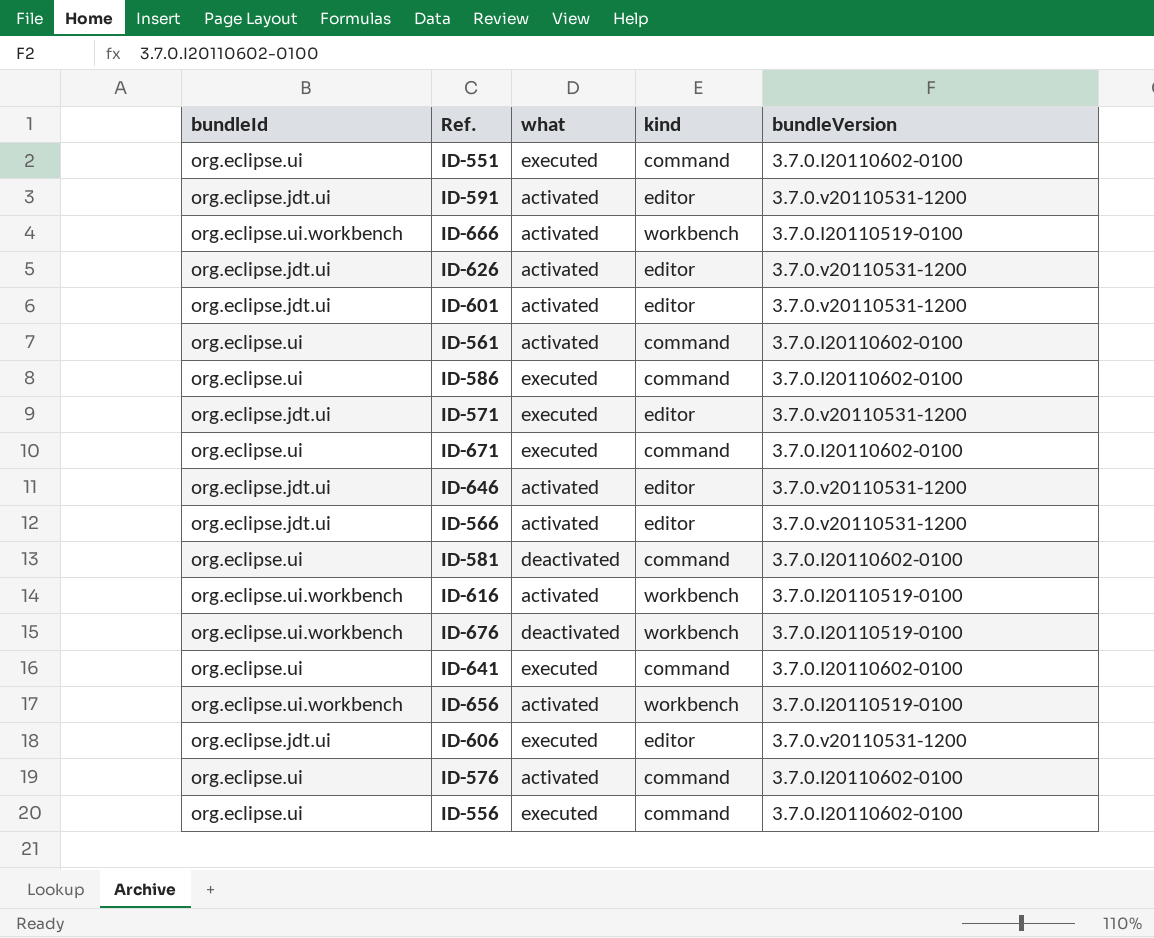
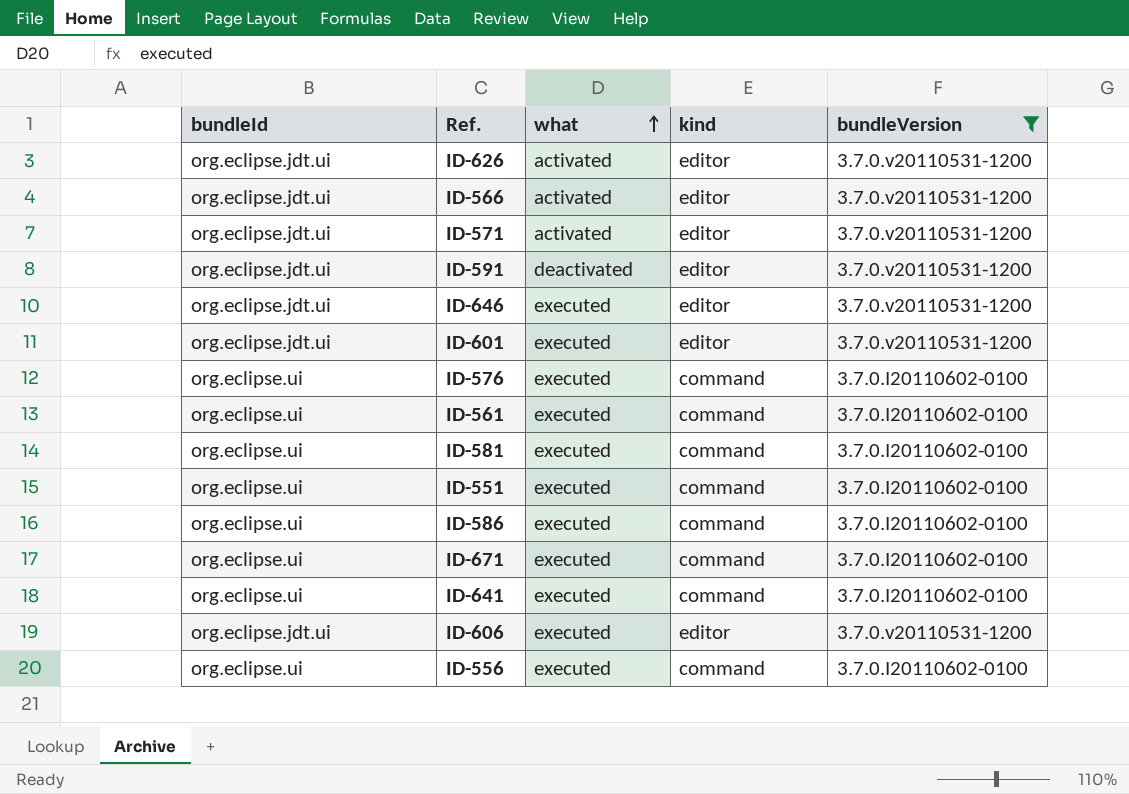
filter: none -> bundleVersion != 3.7.0.I20110519-0100
row order: none -> what ascending
ID-571 | what: executed -> activated
ID-591 | what: activated -> deactivated
ID-646 | what: activated -> executed
ID-601 | what: activated -> executed
ID-576 | what: activated -> executed
ID-561 | what: activated -> executed
ID-581 | what: deactivated -> executed

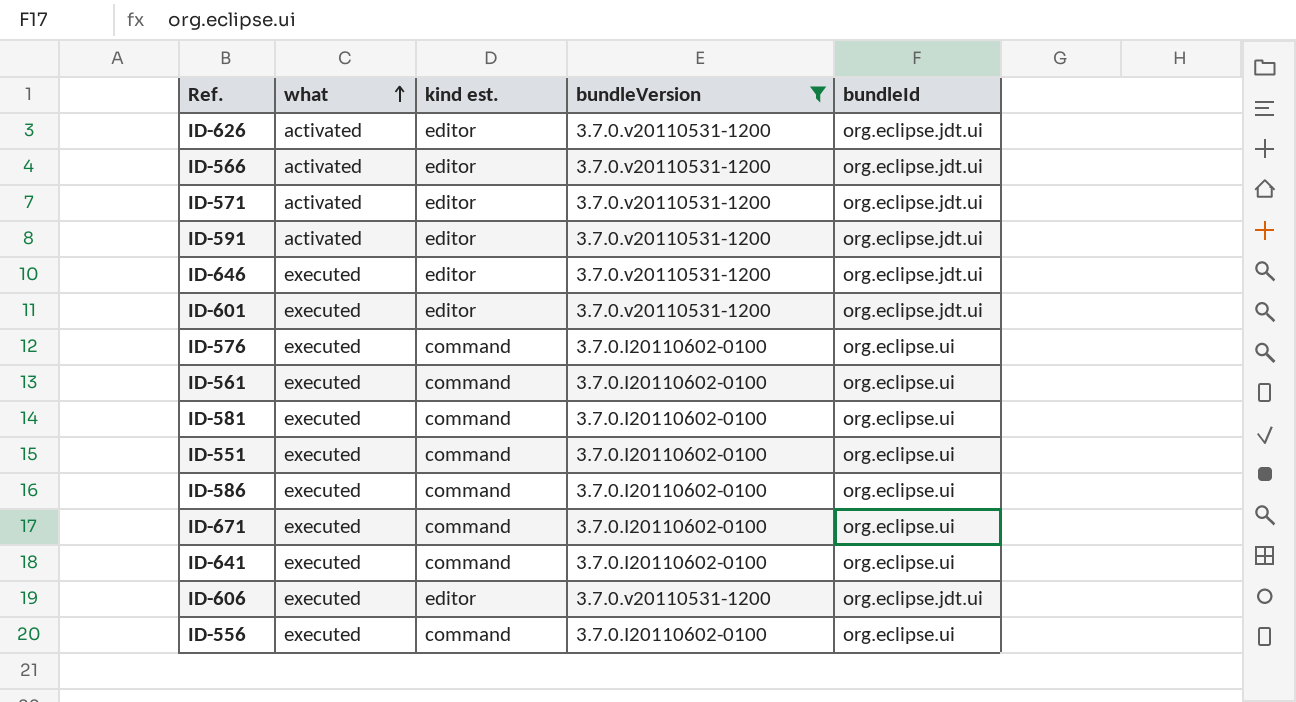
column name: kind -> kind est.
column bundleId | position: 1 -> 5
ID-591 | what: deactivated -> activated

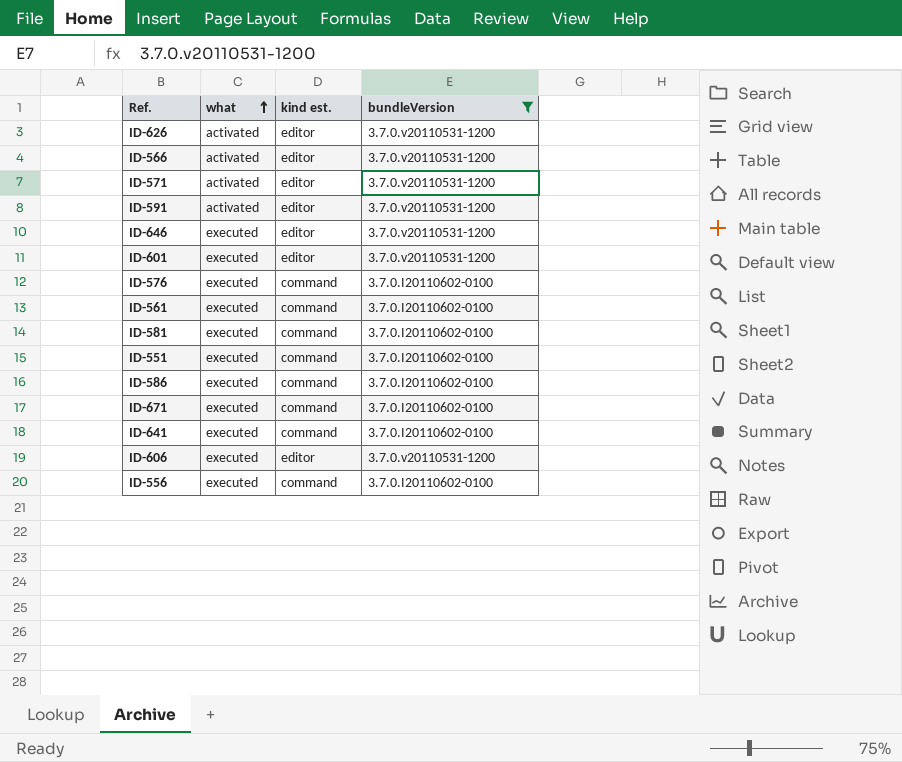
column bundleId | position: 5 -> none

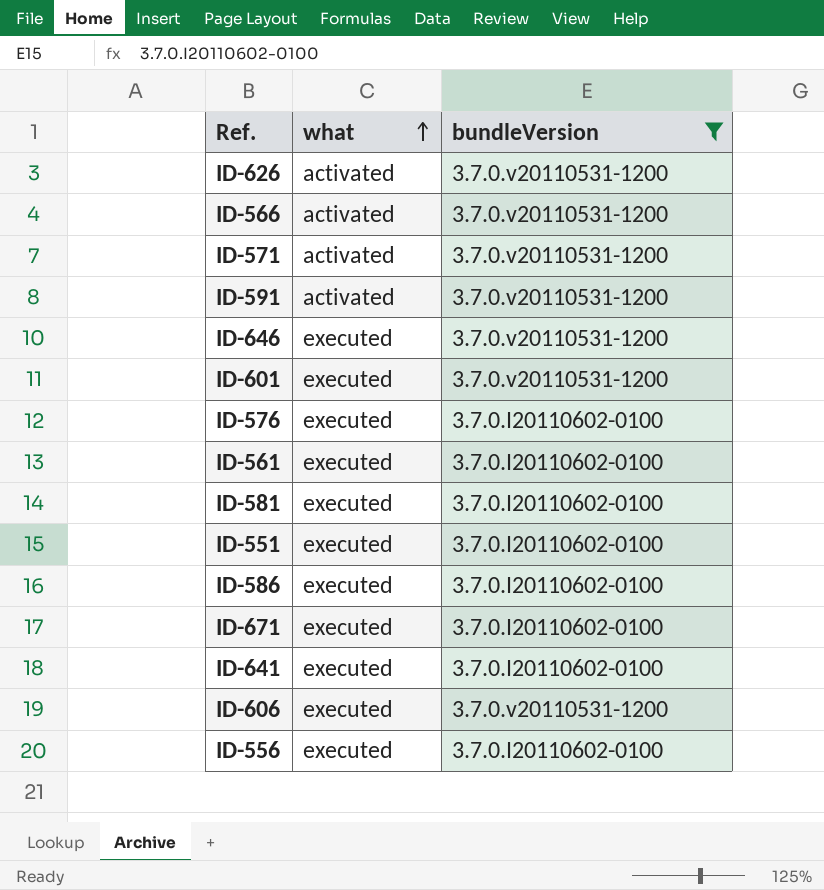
column kind est. | position: 3 -> none

